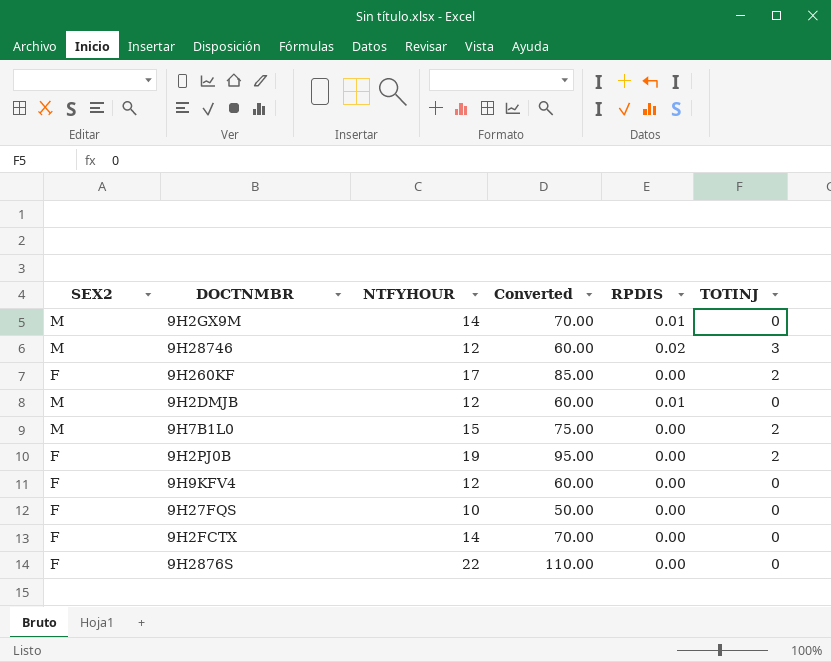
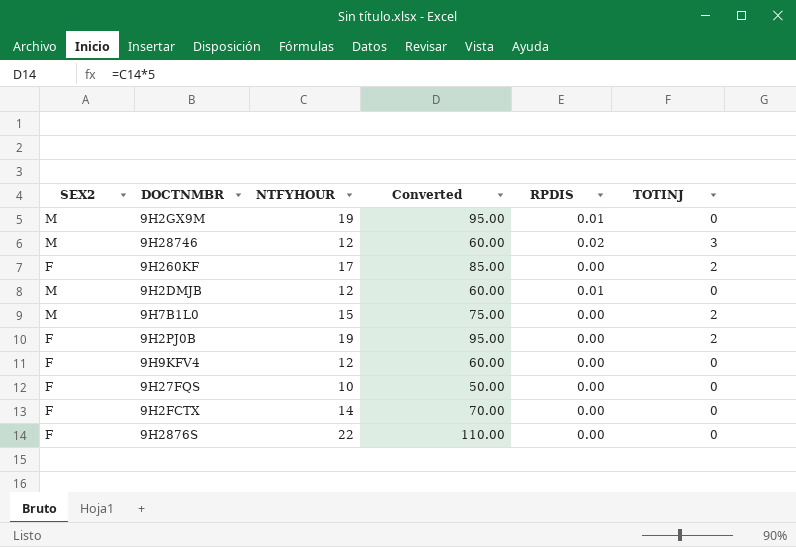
9H2GX9M | NTFYHOUR: 14 -> 19
9H2GX9M | Converted: 70.00 -> 95.00

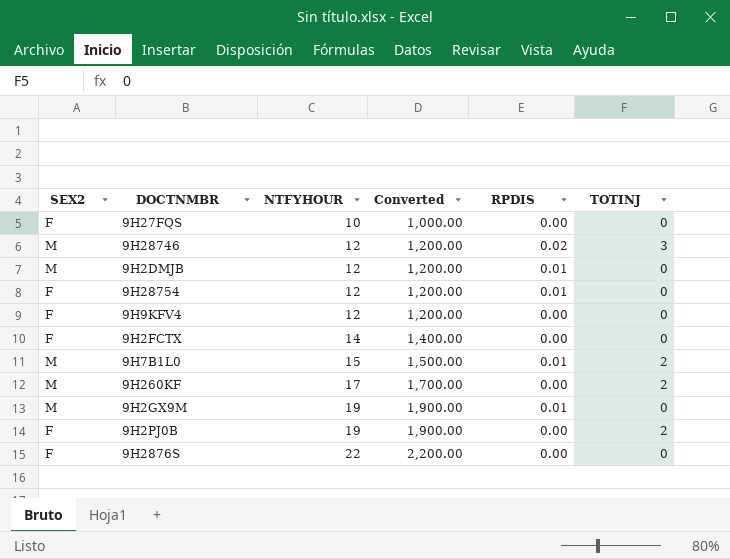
row order: none -> NTFYHOUR ascending
column Converted | formula: [NTFYHOUR] * 5 -> [NTFYHOUR] * 100
row 9H28754: none -> F | 12 | 1,200.00 | 0.01 | 0
9H7B1L0 | RPDIS: 0.00 -> 0.01
9H260KF | SEX2: F -> M

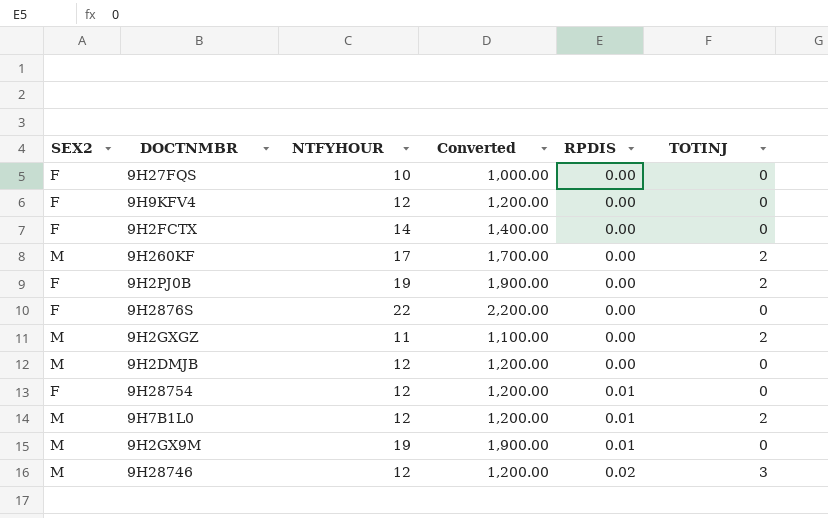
row order: NTFYHOUR ascending -> RPDIS ascending
row 9H2GXGZ: none -> M | 11 | 1,100.00 | 0.00 | 2
9H2DMJB | RPDIS: 0.01 -> 0.00
9H7B1L0 | NTFYHOUR: 15 -> 12
9H7B1L0 | Converted: 1,500.00 -> 1,200.00

